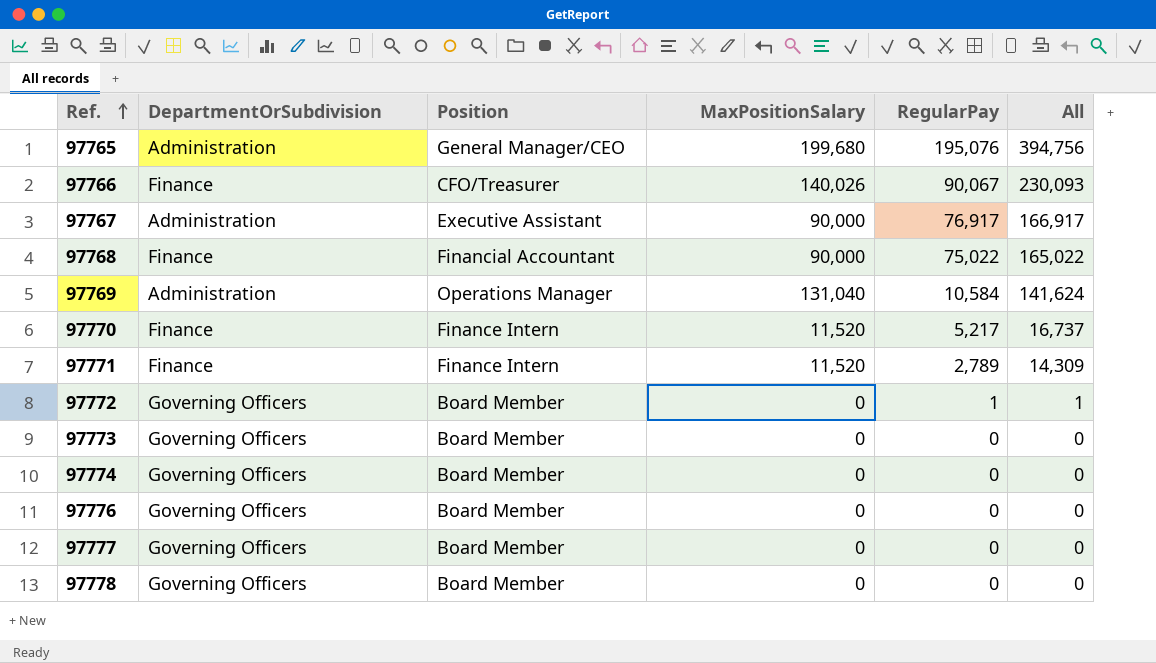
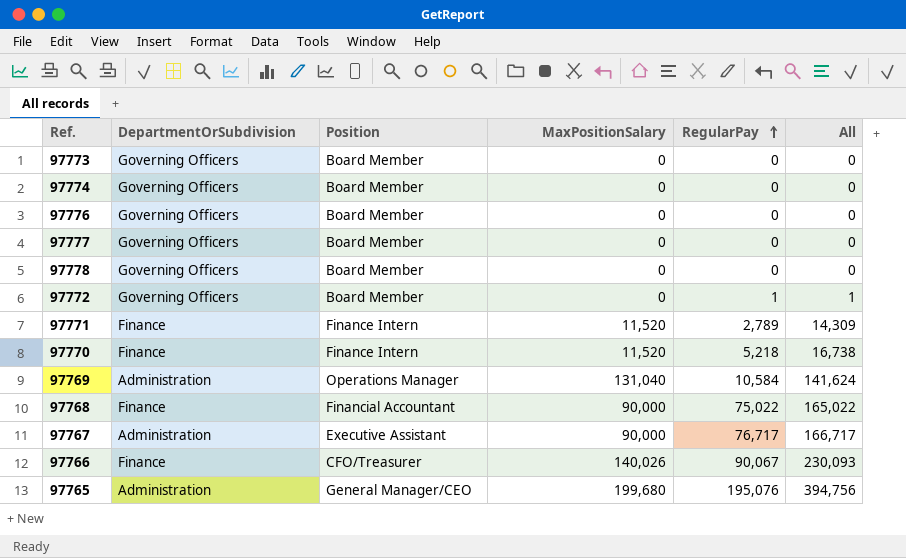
row order: Ref. ascending -> RegularPay ascending
97770 | RegularPay: 5,217 -> 5,218
97770 | All: 16,737 -> 16,738
97767 | RegularPay: 76,917 -> 76,717
97767 | All: 166,917 -> 166,717

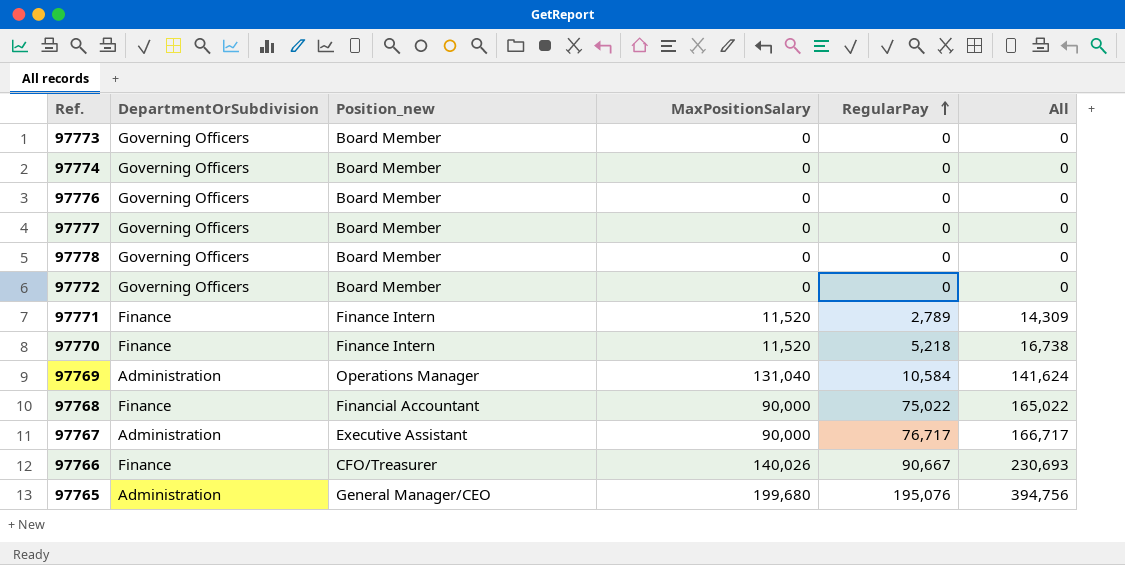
column name: Position -> Position_new
97772 | RegularPay: 1 -> 0
97772 | All: 1 -> 0
97766 | RegularPay: 90,067 -> 90,667
97766 | All: 230,093 -> 230,693

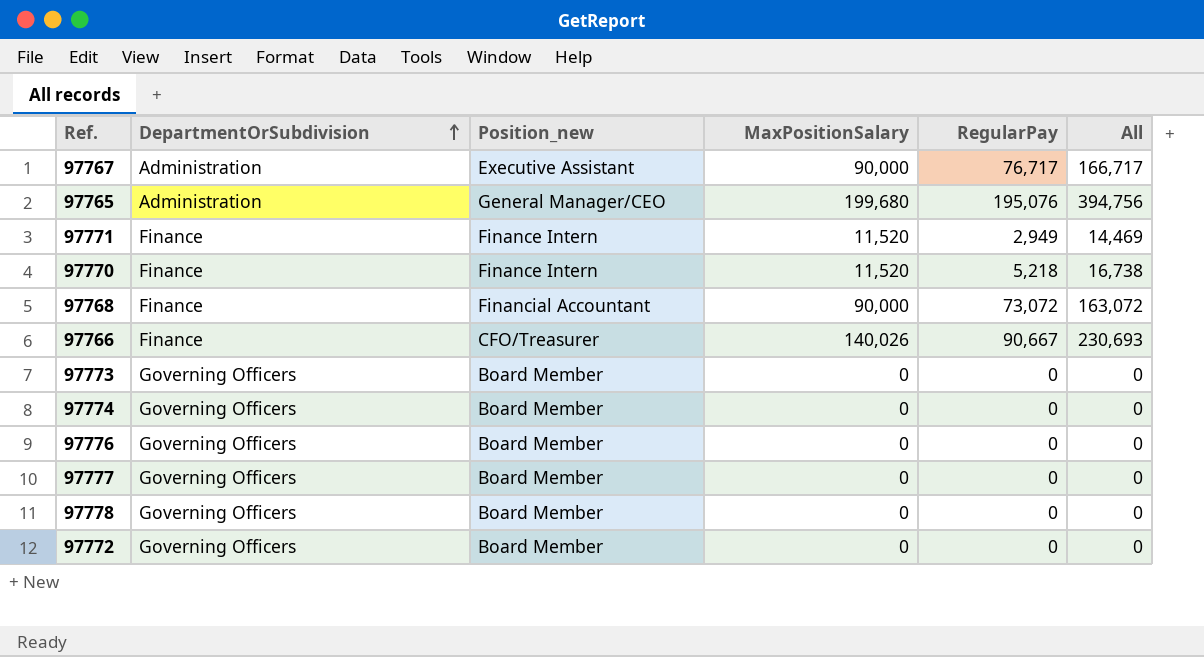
row order: RegularPay ascending -> DepartmentOrSubdivision ascending
row 97769: Administration | Operations Manager | 131,040 | 10,584 | 141,624 -> none
97771 | RegularPay: 2,789 -> 2,949
97771 | All: 14,309 -> 14,469
97768 | RegularPay: 75,022 -> 73,072
97768 | All: 165,022 -> 163,072

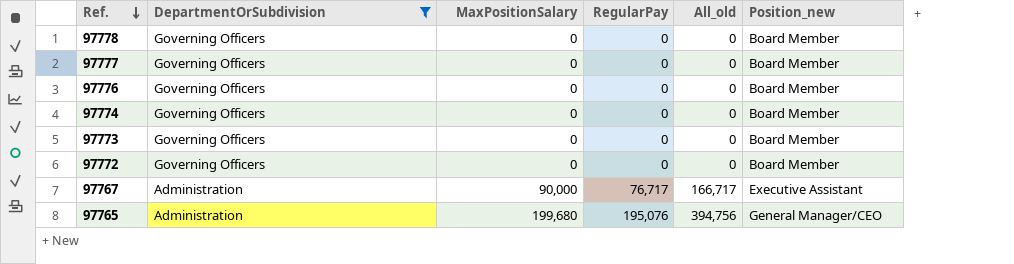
filter: none -> DepartmentOrSubdivision != Finance
row order: DepartmentOrSubdivision ascending -> Ref. descending
column name: All -> All_old
column Position_new | position: 3 -> 6

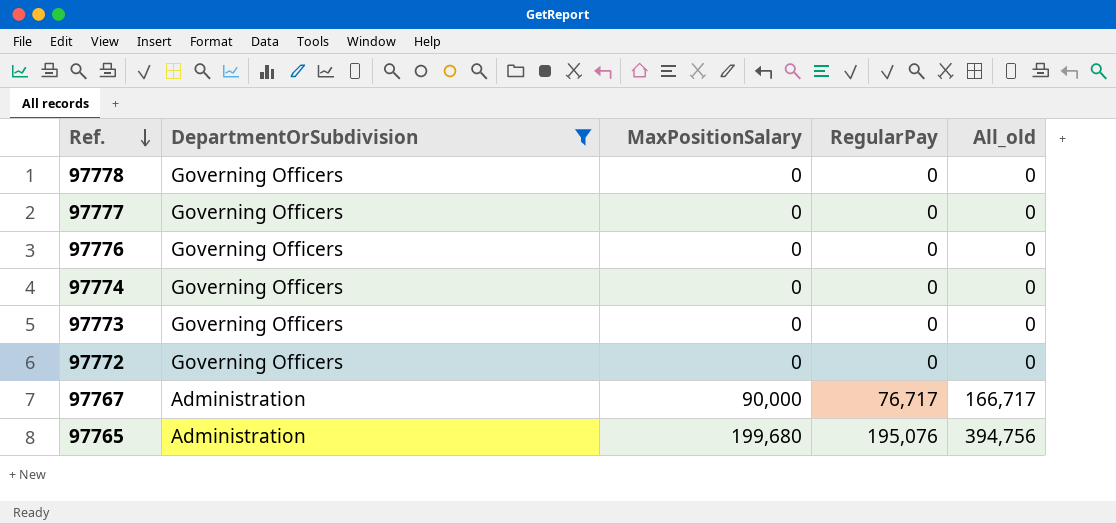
column Position_new | position: 6 -> none

